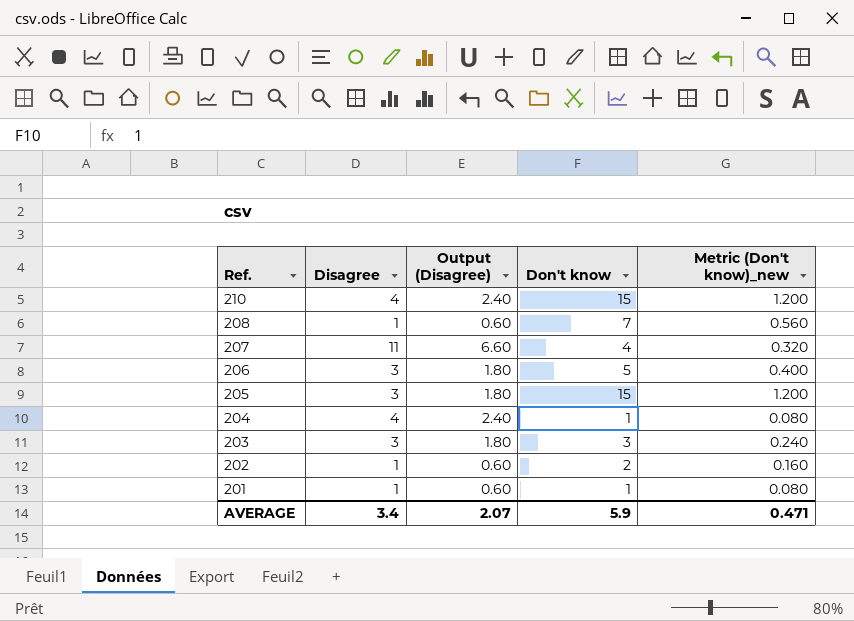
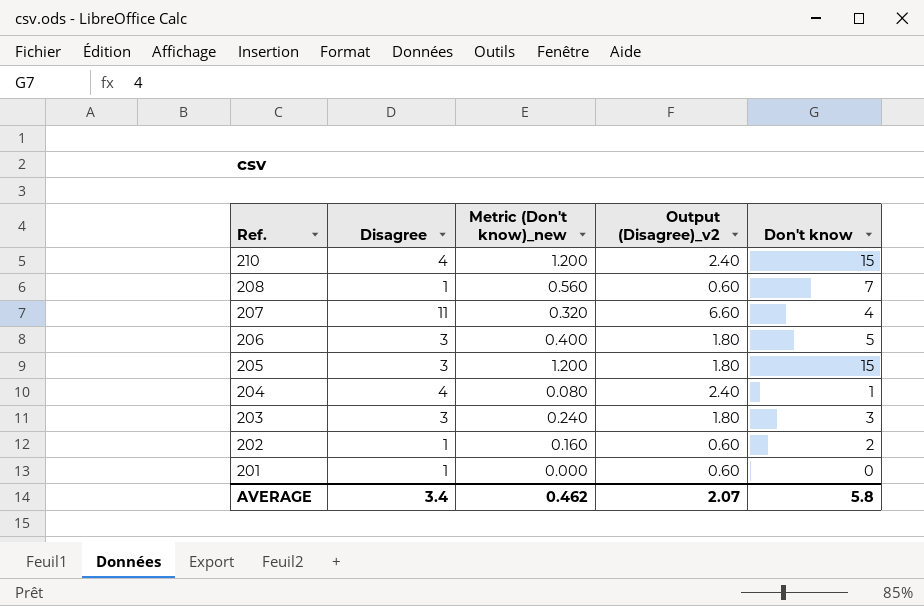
column Metric (Don't know)_new | position: 5 -> 3
column name: Output (Disagree) -> Output (Disagree)_v2
201 | Metric (Don't know)_new: 0.080 -> 0.000
201 | Don't know: 1 -> 0
AVERAGE | Metric (Don't know)_new: 0.471 -> 0.462
AVERAGE | Don't know: 5.9 -> 5.8

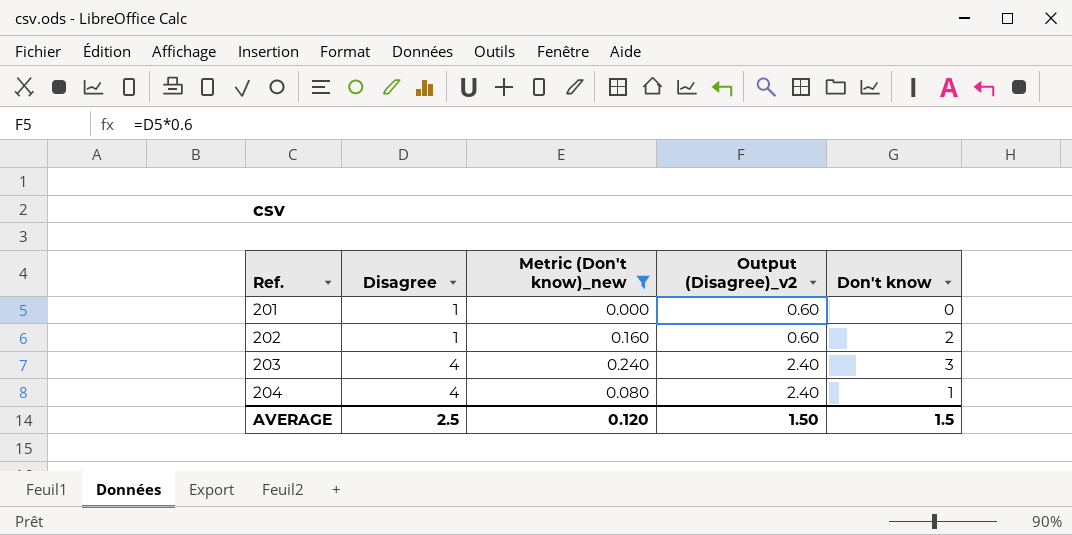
filter: none -> Metric (Don't know)_new <= 0.240
row order: Ref. descending -> Ref. ascending
203 | Disagree: 3 -> 4
203 | Output (Disagree)_v2: 1.80 -> 2.40
AVERAGE | Disagree: 3.4 -> 2.5
AVERAGE | Metric (Don't know)_new: 0.462 -> 0.120
AVERAGE | Output (Disagree)_v2: 2.07 -> 1.50
AVERAGE | Don't know: 5.8 -> 1.5

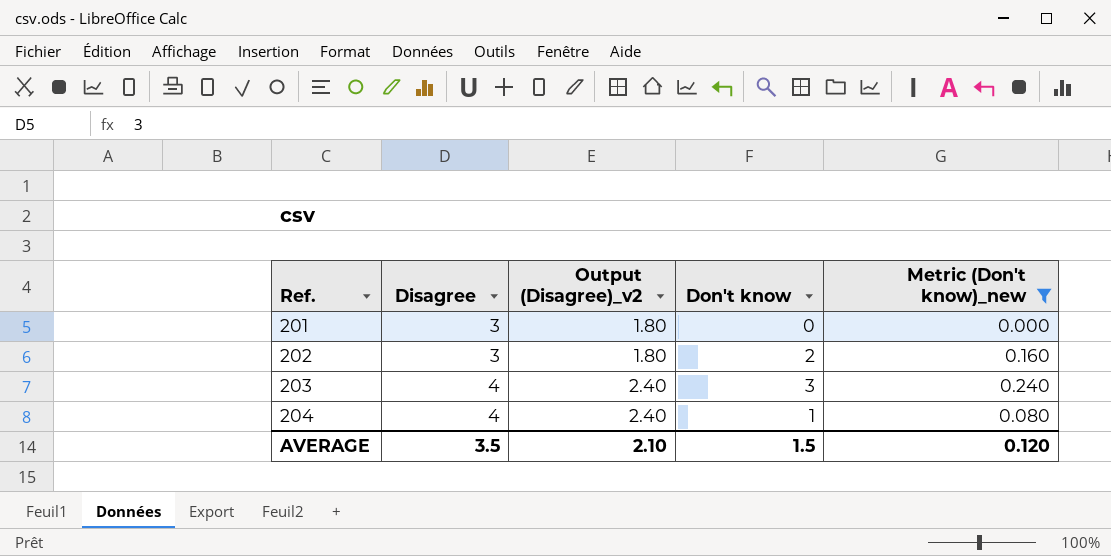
column Metric (Don't know)_new | position: 3 -> 5
201 | Disagree: 1 -> 3
201 | Output (Disagree)_v2: 0.60 -> 1.80
202 | Disagree: 1 -> 3
202 | Output (Disagree)_v2: 0.60 -> 1.80
AVERAGE | Disagree: 2.5 -> 3.5
AVERAGE | Output (Disagree)_v2: 1.50 -> 2.10

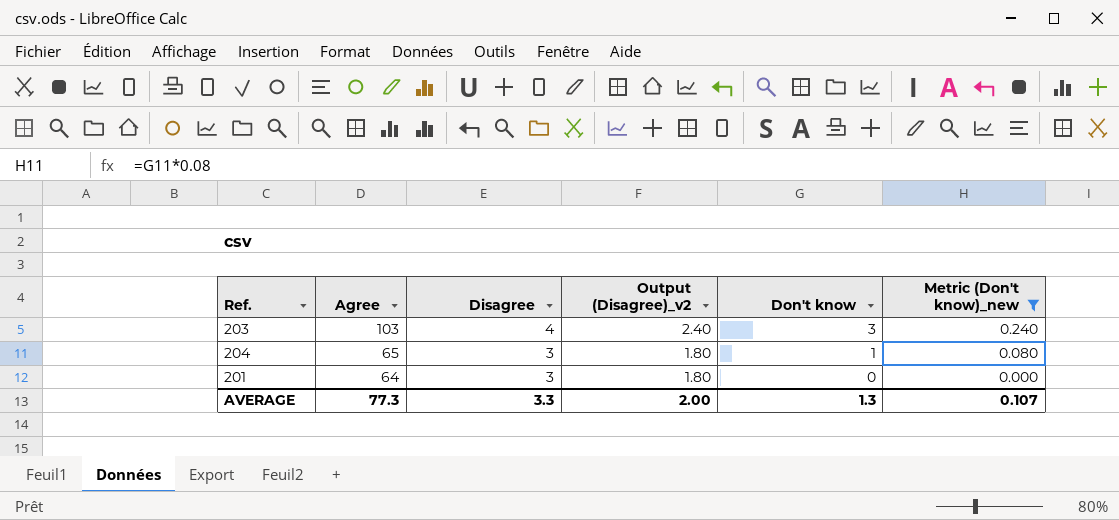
row order: Ref. ascending -> Agree descending
column Agree | position: none -> 2
row 202: 3 | 1.80 | 2 | 0.160 -> none
204 | Disagree: 4 -> 3
204 | Output (Disagree)_v2: 2.40 -> 1.80
AVERAGE | Disagree: 3.5 -> 3.3
AVERAGE | Output (Disagree)_v2: 2.10 -> 2.00
AVERAGE | Don't know: 1.5 -> 1.3
AVERAGE | Metric (Don't know)_new: 0.120 -> 0.107

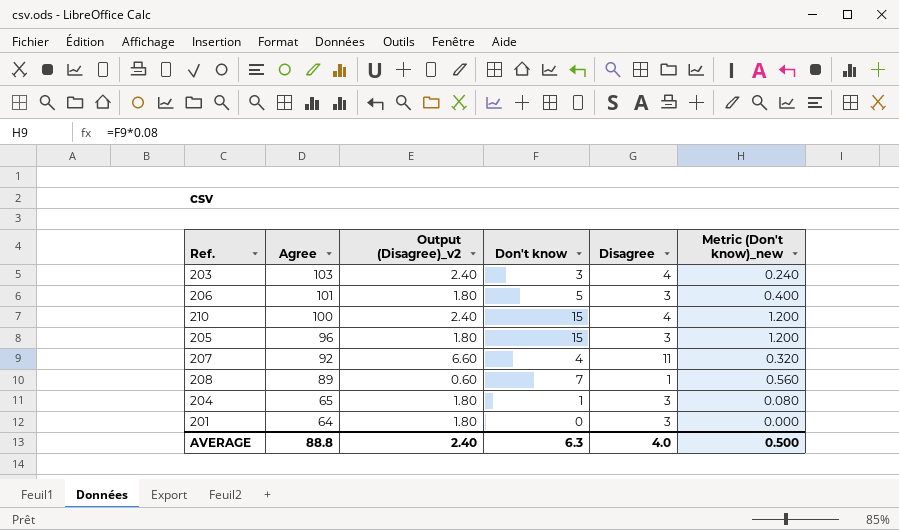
filter: Metric (Don't know)_new <= 0.240 -> none
column Disagree | position: 3 -> 5
AVERAGE | Agree: 77.3 -> 88.8
AVERAGE | Output (Disagree)_v2: 2.00 -> 2.40
AVERAGE | Don't know: 1.3 -> 6.3
AVERAGE | Disagree: 3.3 -> 4.0
AVERAGE | Metric (Don't know)_new: 0.107 -> 0.500

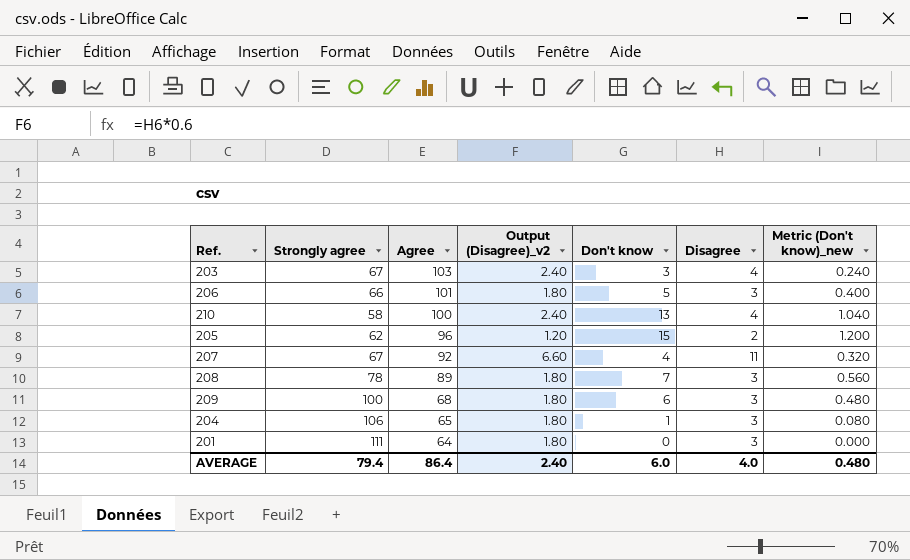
column Strongly agree | position: none -> 2
210 | Don't know: 15 -> 13
210 | Metric (Don't know)_new: 1.200 -> 1.040
205 | Output (Disagree)_v2: 1.80 -> 1.20
205 | Disagree: 3 -> 2
208 | Output (Disagree)_v2: 0.60 -> 1.80
208 | Disagree: 1 -> 3
row 209: none -> 100 | 68 | 1.80 | 6 | 3 | 0.480
AVERAGE | Agree: 88.8 -> 86.4
AVERAGE | Don't know: 6.3 -> 6.0
AVERAGE | Metric (Don't know)_new: 0.500 -> 0.480

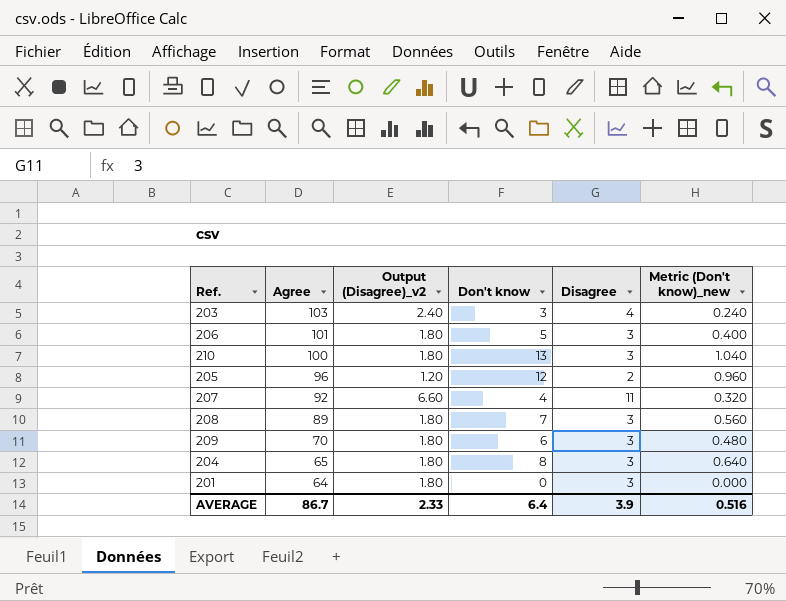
column Strongly agree | position: 2 -> none
210 | Output (Disagree)_v2: 2.40 -> 1.80
210 | Disagree: 4 -> 3
205 | Don't know: 15 -> 12
205 | Metric (Don't know)_new: 1.200 -> 0.960
209 | Agree: 68 -> 70
204 | Don't know: 1 -> 8
204 | Metric (Don't know)_new: 0.080 -> 0.640
AVERAGE | Agree: 86.4 -> 86.7
AVERAGE | Output (Disagree)_v2: 2.40 -> 2.33
AVERAGE | Don't know: 6.0 -> 6.4
AVERAGE | Disagree: 4.0 -> 3.9
AVERAGE | Metric (Don't know)_new: 0.480 -> 0.516

